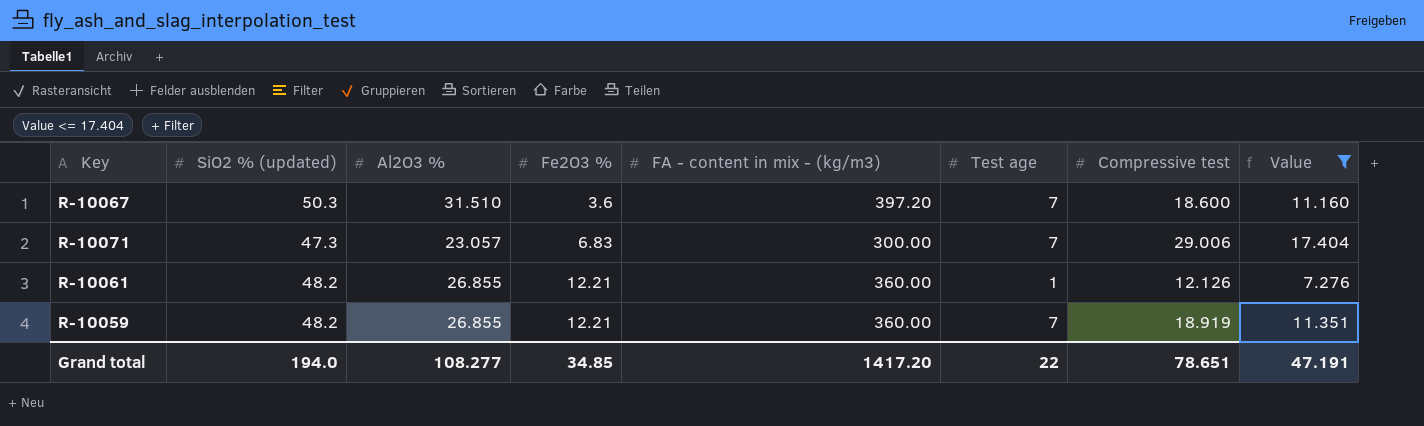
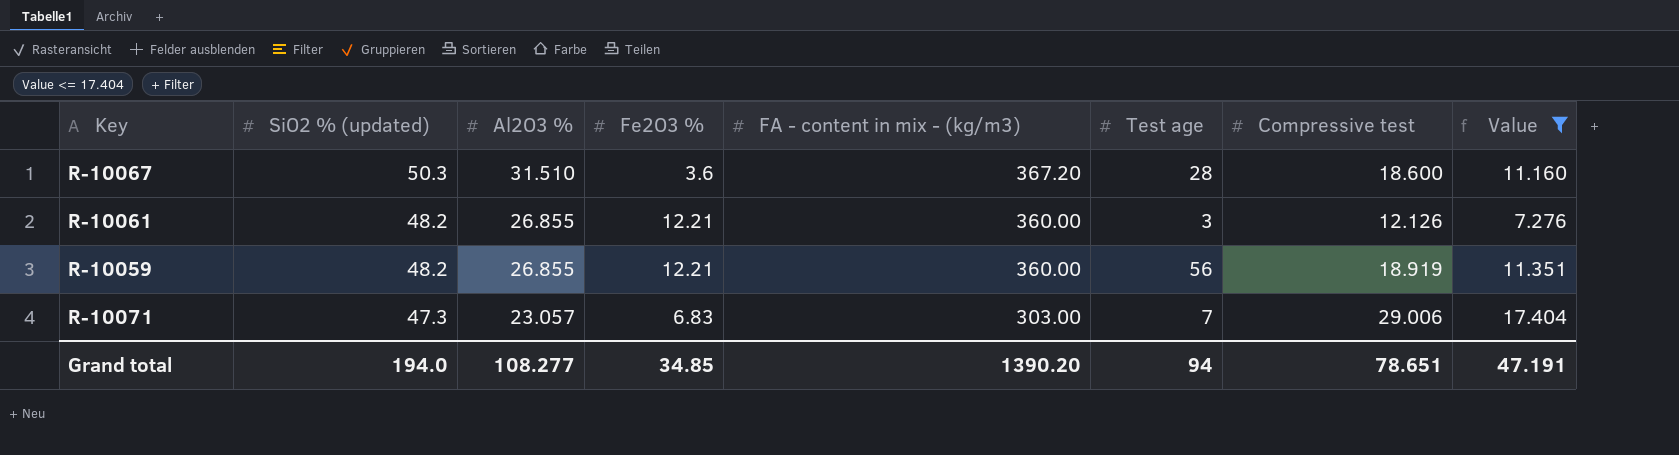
row order: Fe2O3 % ascending -> SiO2 % (updated) descending
R-10067 | FA - content in mix - (kg/m3): 397.20 -> 367.20
R-10067 | Test age: 7 -> 28
R-10061 | Test age: 1 -> 3
R-10059 | Test age: 7 -> 56
R-10071 | FA - content in mix - (kg/m3): 300.00 -> 303.00
Grand total | FA - content in mix - (kg/m3): 1417.20 -> 1390.20
Grand total | Test age: 22 -> 94

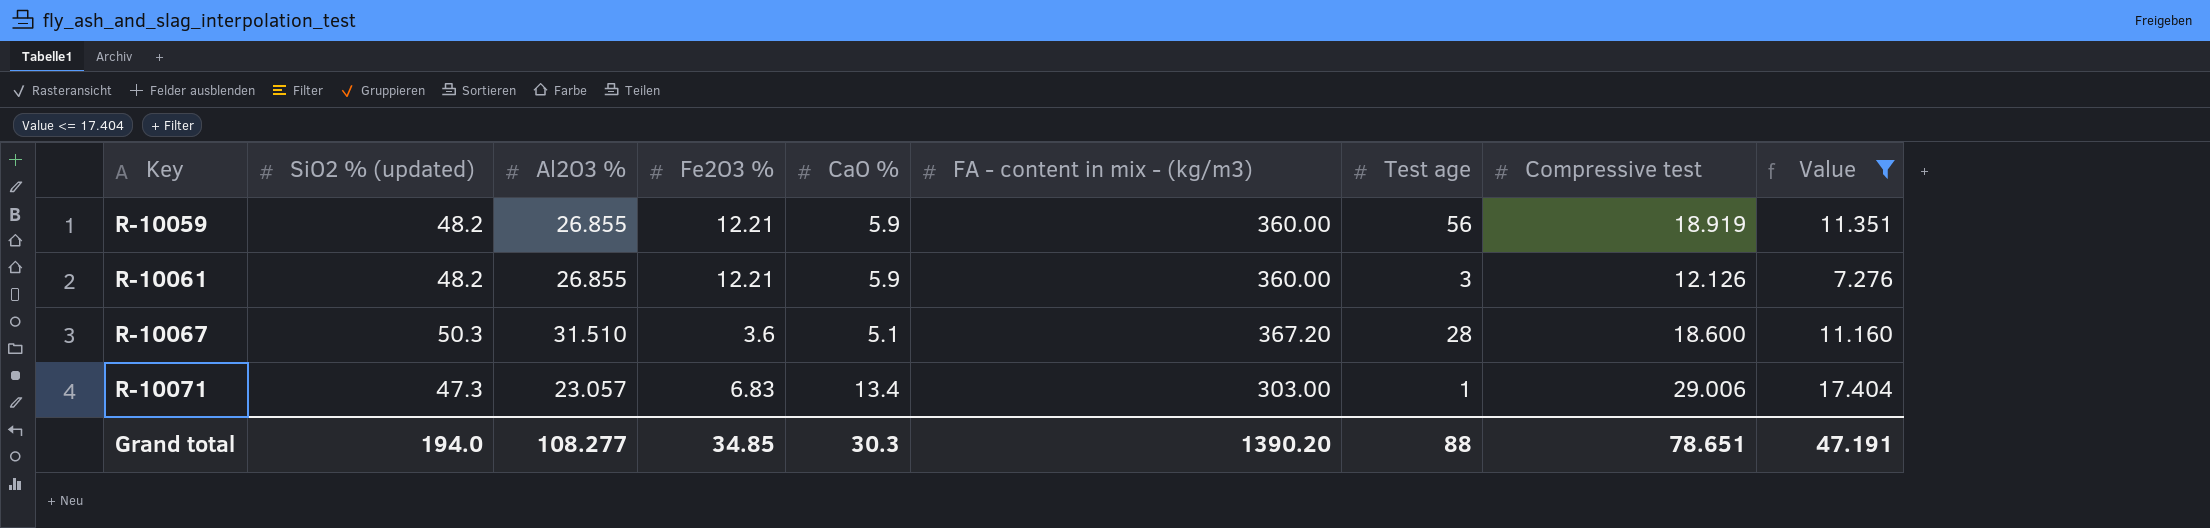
row order: SiO2 % (updated) descending -> Key ascending
column CaO % | position: none -> 5
R-10071 | Test age: 7 -> 1
Grand total | Test age: 94 -> 88

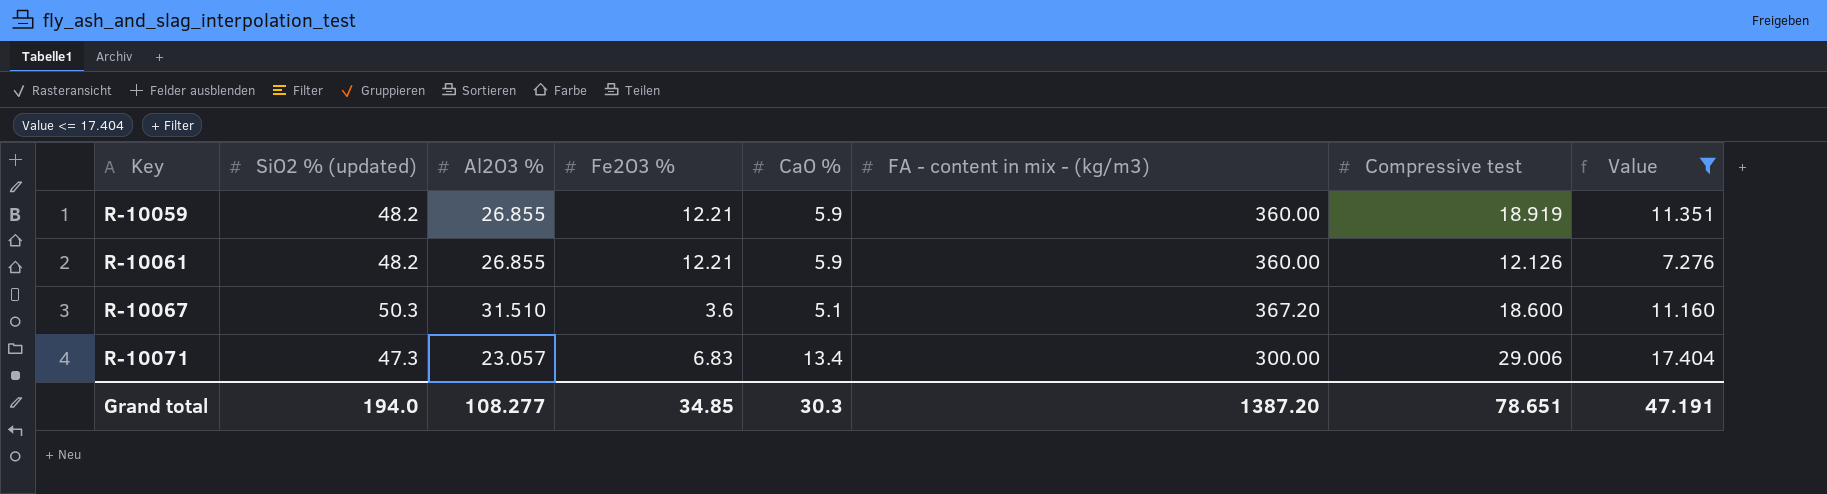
column Test age | position: 7 -> none
R-10071 | FA - content in mix - (kg/m3): 303.00 -> 300.00
Grand total | FA - content in mix - (kg/m3): 1390.20 -> 1387.20

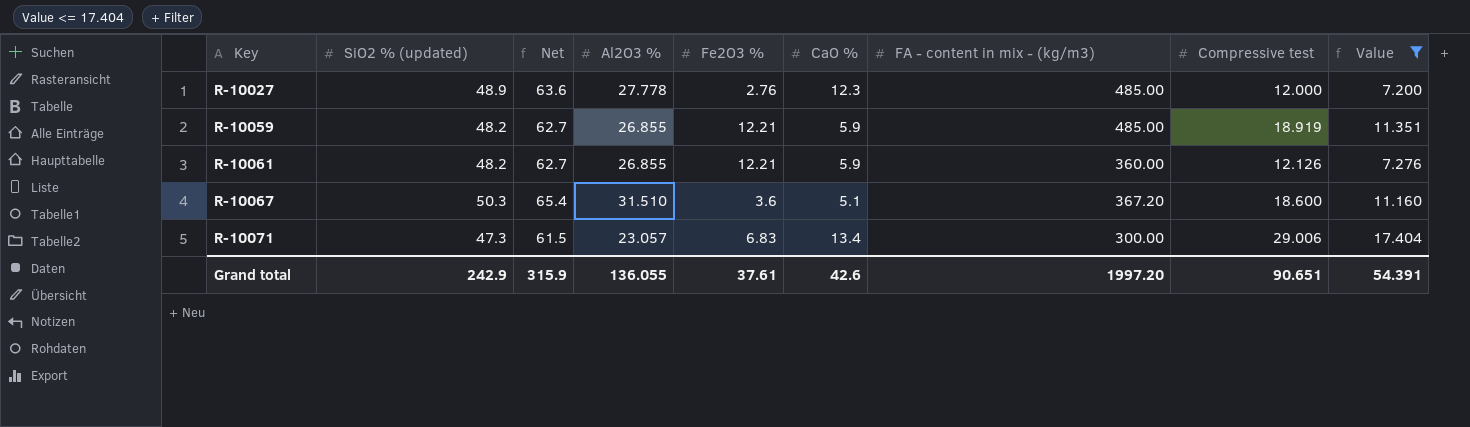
column Net | formula: none -> [SiO2 % (updated)] * 1.3
row R-10027: none -> 48.9 | 63.6 | 27.778 | 2.76 | 12.3 | 485.00 | 12.000 | 7.200
R-10059 | FA - content in mix - (kg/m3): 360.00 -> 485.00
Grand total | SiO2 % (updated): 194.0 -> 242.9
Grand total | Al2O3 %: 108.277 -> 136.055
Grand total | Fe2O3 %: 34.85 -> 37.61
Grand total | CaO %: 30.3 -> 42.6
Grand total | FA - content in mix - (kg/m3): 1387.20 -> 1997.20
Grand total | Compressive test: 78.651 -> 90.651
Grand total | Value: 47.191 -> 54.391

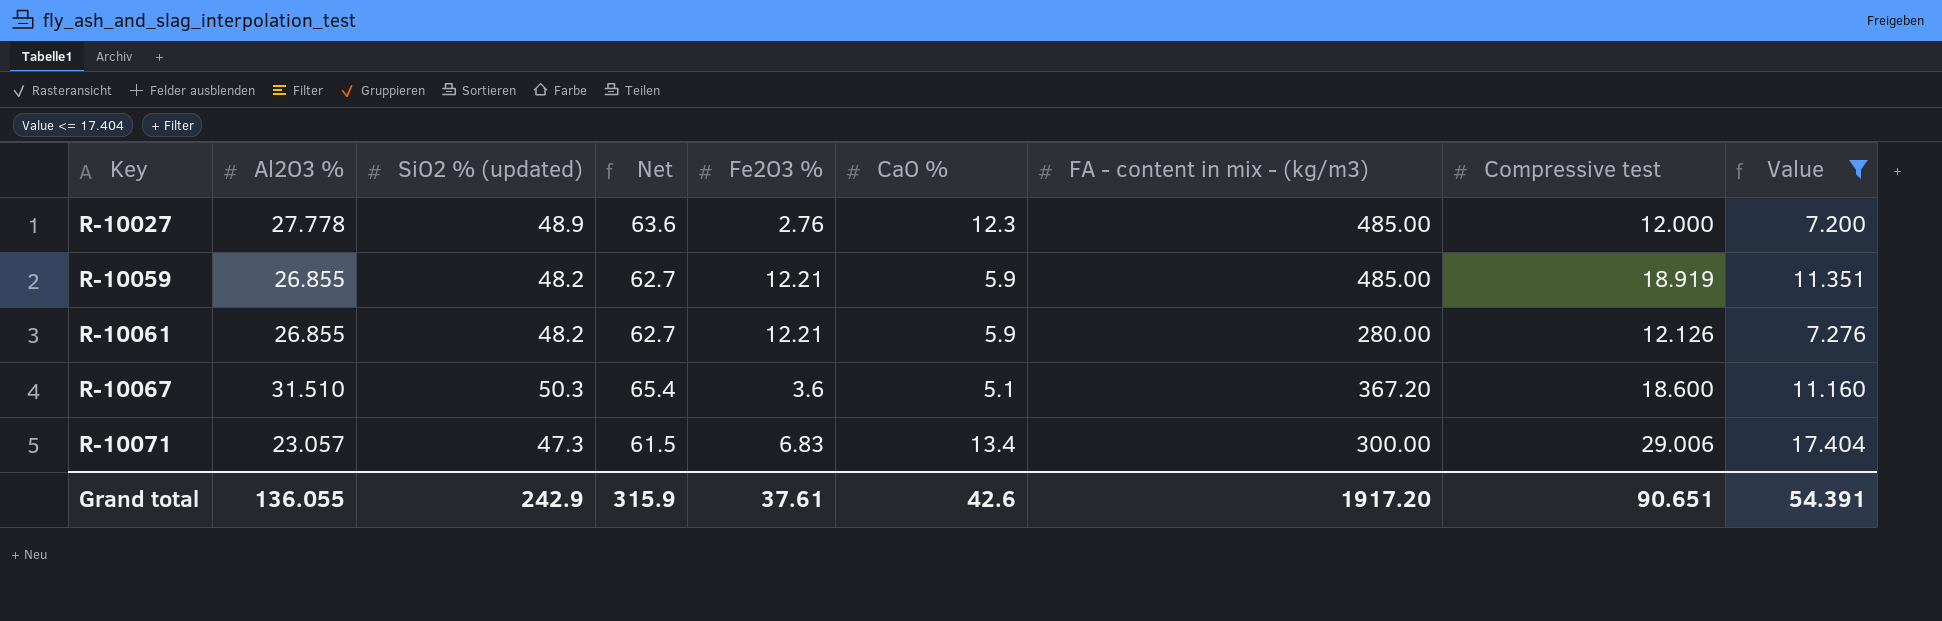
column Al2O3 % | position: 4 -> 2
R-10061 | FA - content in mix - (kg/m3): 360.00 -> 280.00
Grand total | FA - content in mix - (kg/m3): 1997.20 -> 1917.20

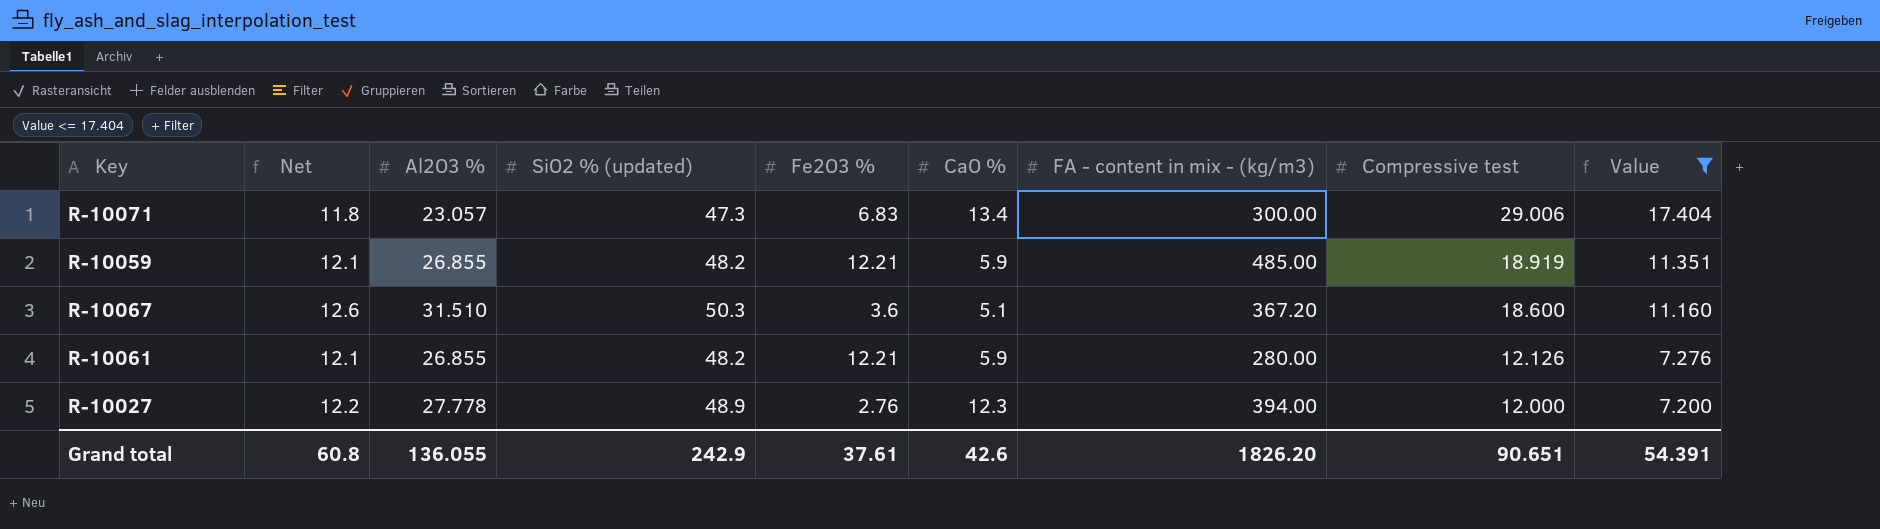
row order: Key ascending -> Compressive test descending
column Net | formula: [SiO2 % (updated)] * 1.3 -> [SiO2 % (updated)] * 0.25
column Net | position: 4 -> 2
R-10027 | FA - content in mix - (kg/m3): 485.00 -> 394.00
Grand total | Net: 315.9 -> 60.8
Grand total | FA - content in mix - (kg/m3): 1917.20 -> 1826.20

